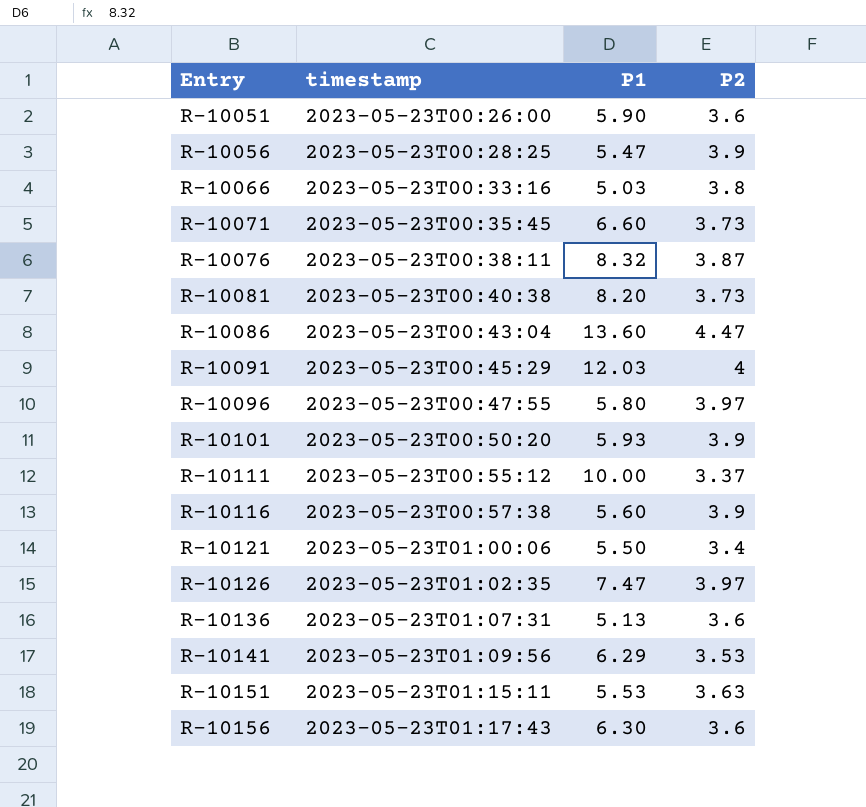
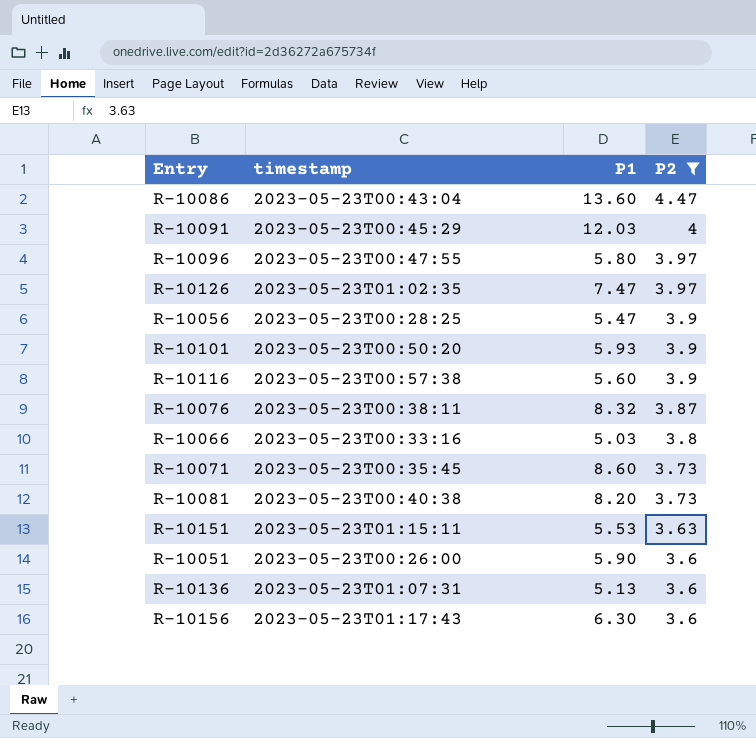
filter: none -> P2 >= 3.6
row order: Entry ascending -> P2 descending
R-10071 | P1: 6.60 -> 8.60

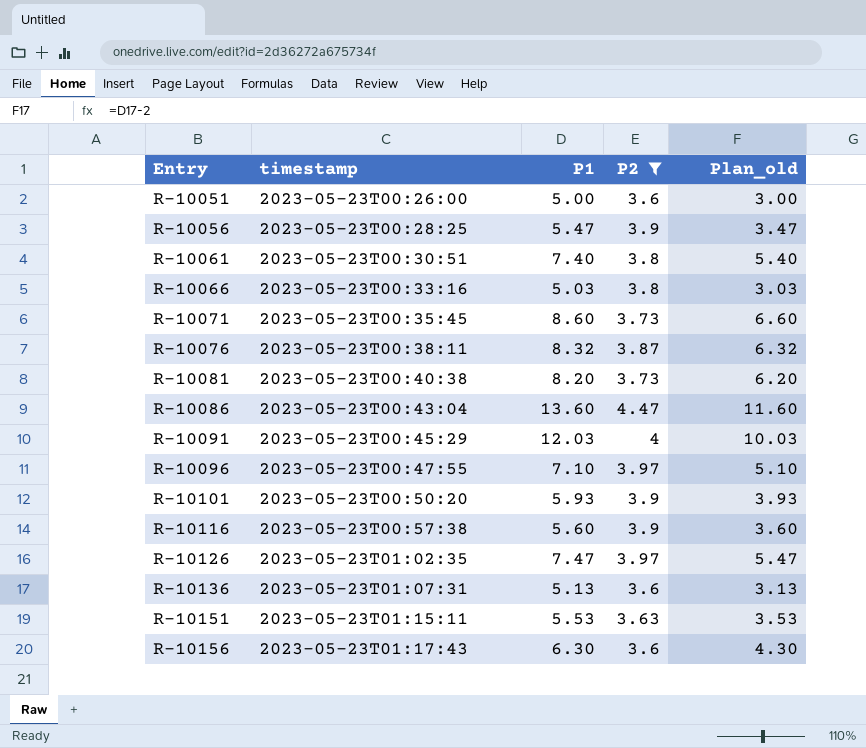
row order: P2 descending -> Entry ascending
column Plan_old | formula: none -> [P1] - 2
R-10051 | P1: 5.90 -> 5.00
row R-10061: none -> 2023-05-23T00:30:51 | 7.40 | 3.8 | 5.40
R-10096 | P1: 5.80 -> 7.10

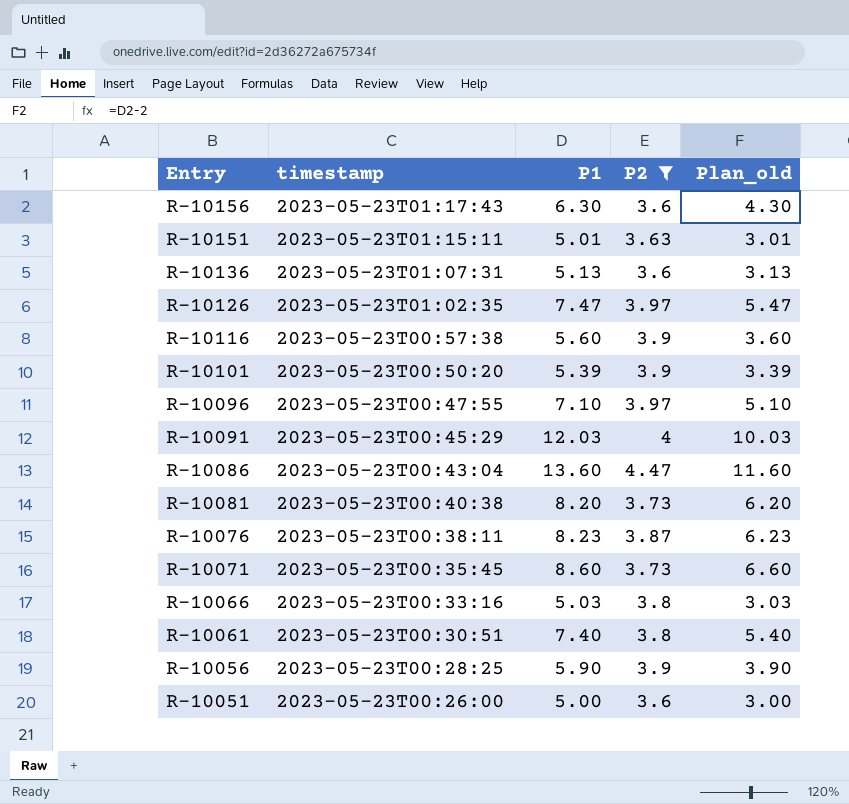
row order: Entry ascending -> Entry descending
R-10151 | P1: 5.53 -> 5.01
R-10151 | Plan_old: 3.53 -> 3.01
R-10101 | P1: 5.93 -> 5.39
R-10101 | Plan_old: 3.93 -> 3.39
R-10076 | P1: 8.32 -> 8.23
R-10076 | Plan_old: 6.32 -> 6.23
R-10056 | P1: 5.47 -> 5.90
R-10056 | Plan_old: 3.47 -> 3.90

